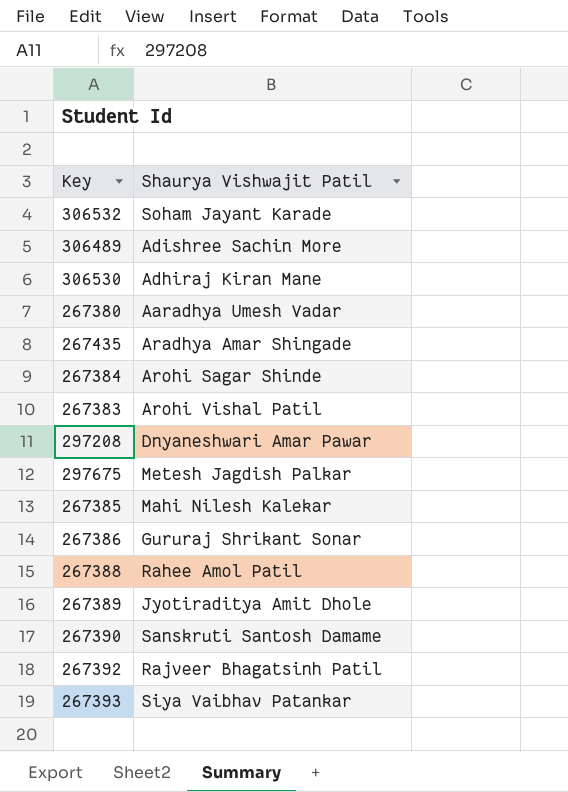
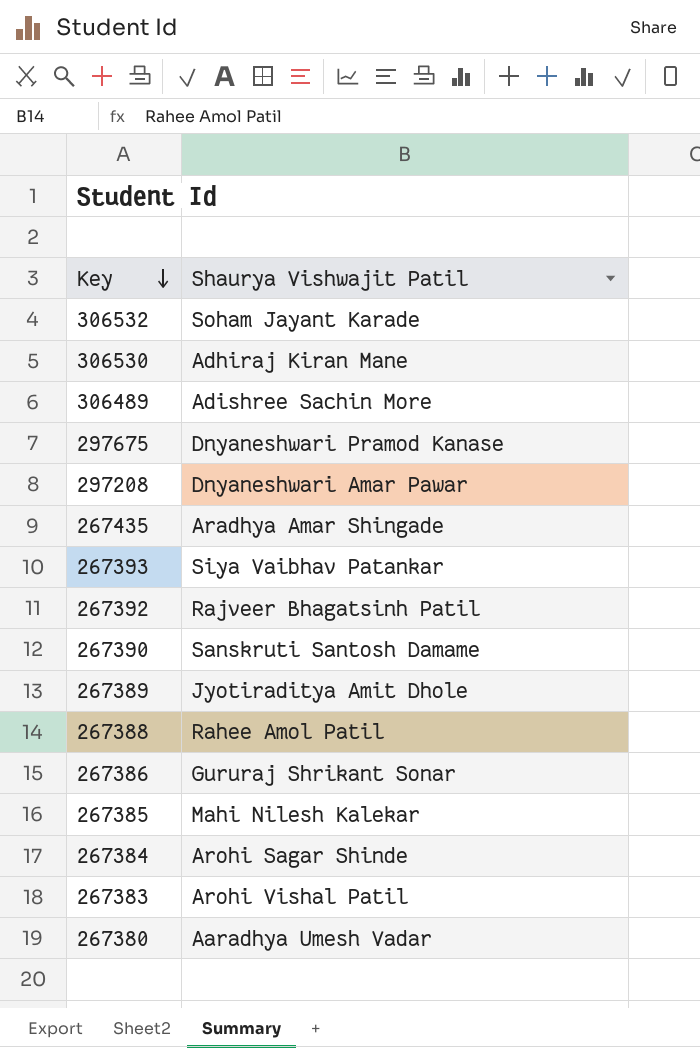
row order: none -> Key descending
297675 | Shaurya Vishwajit Patil: Metesh Jagdish Palkar -> Dnyaneshwari Pramod Kanase

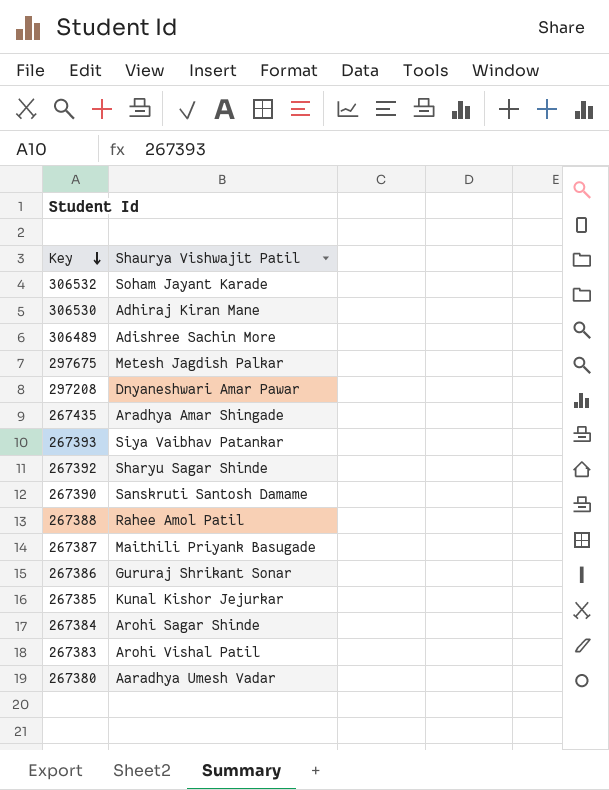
row 267389: Jyotiraditya Amit Dhole -> none
297675 | Shaurya Vishwajit Patil: Dnyaneshwari Pramod Kanase -> Metesh Jagdish Palkar
267392 | Shaurya Vishwajit Patil: Rajveer Bhagatsinh Patil -> Sharyu Sagar Shinde
row 267387: none -> Maithili Priyank Basugade
267385 | Shaurya Vishwajit Patil: Mahi Nilesh Kalekar -> Kunal Kishor Jejurkar

